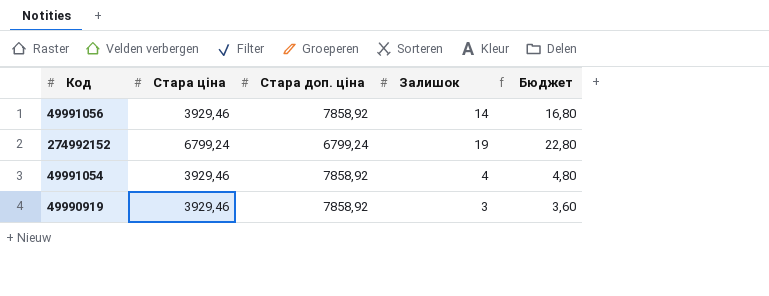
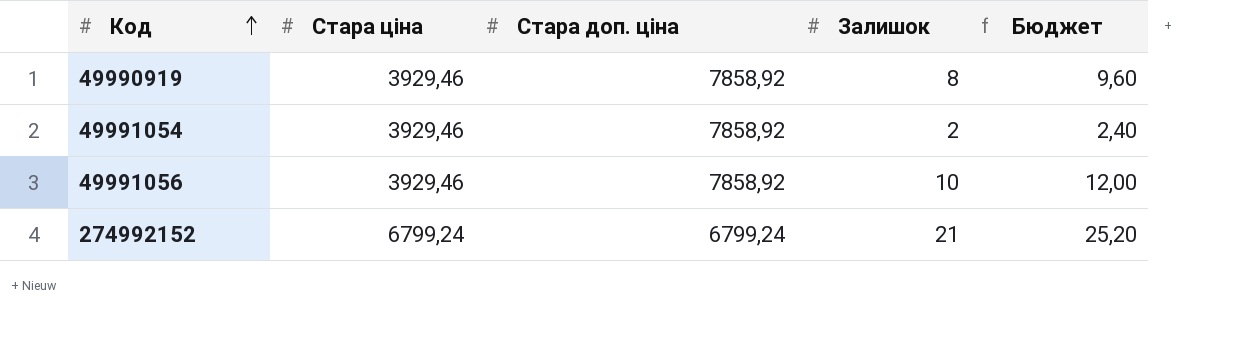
row order: none -> Код ascending
49990919 | Залишок: 3 -> 8
49990919 | Бюджет: 3,60 -> 9,60
49991054 | Залишок: 4 -> 2
49991054 | Бюджет: 4,80 -> 2,40
49991056 | Залишок: 14 -> 10
49991056 | Бюджет: 16,80 -> 12,00
274992152 | Залишок: 19 -> 21
274992152 | Бюджет: 22,80 -> 25,20

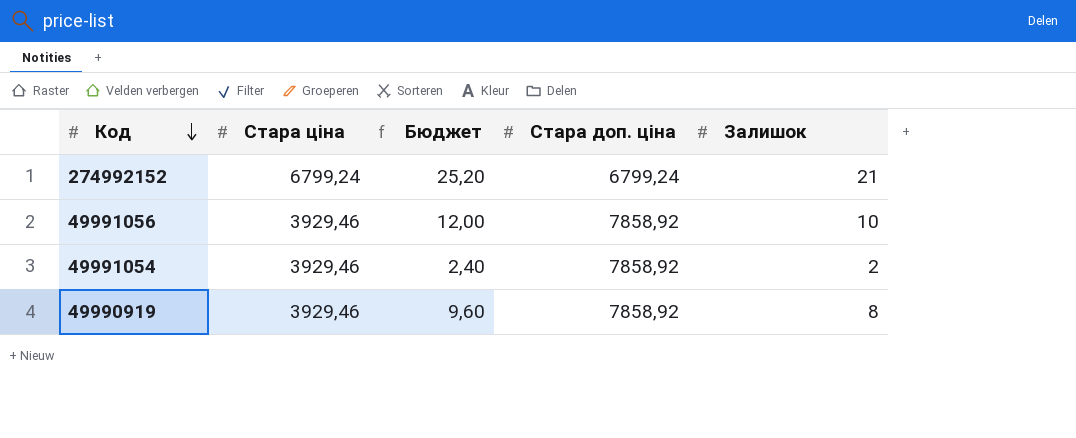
row order: Код ascending -> Код descending
column Бюджет | position: 5 -> 3

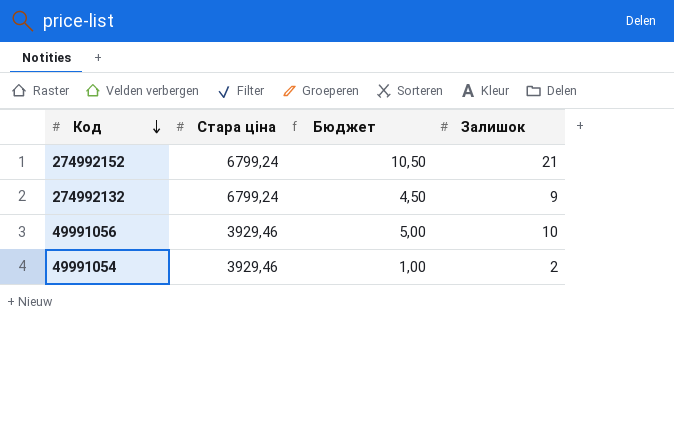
column Стара доп. ціна | position: 4 -> none
column Бюджет | formula: [Залишок] * 1,2 -> [Залишок] * 0,5
row 49990919: 3929,46 | 9,60 | 7858,92 | 8 -> none
row 274992132: none -> 6799,24 | 4,50 | 9

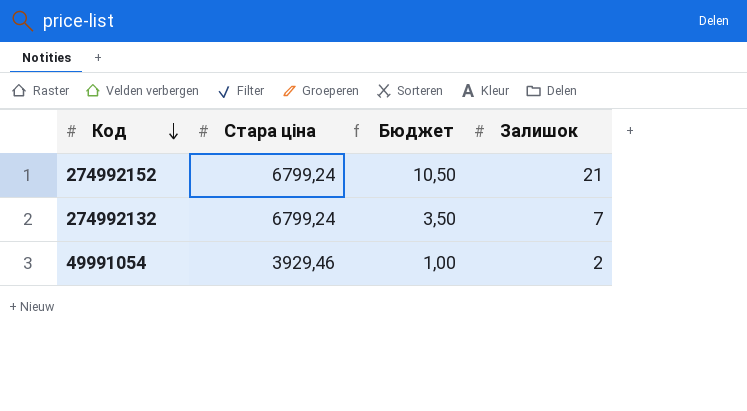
row 49991056: 3929,46 | 5,00 | 10 -> none
274992132 | Бюджет: 4,50 -> 3,50
274992132 | Залишок: 9 -> 7

